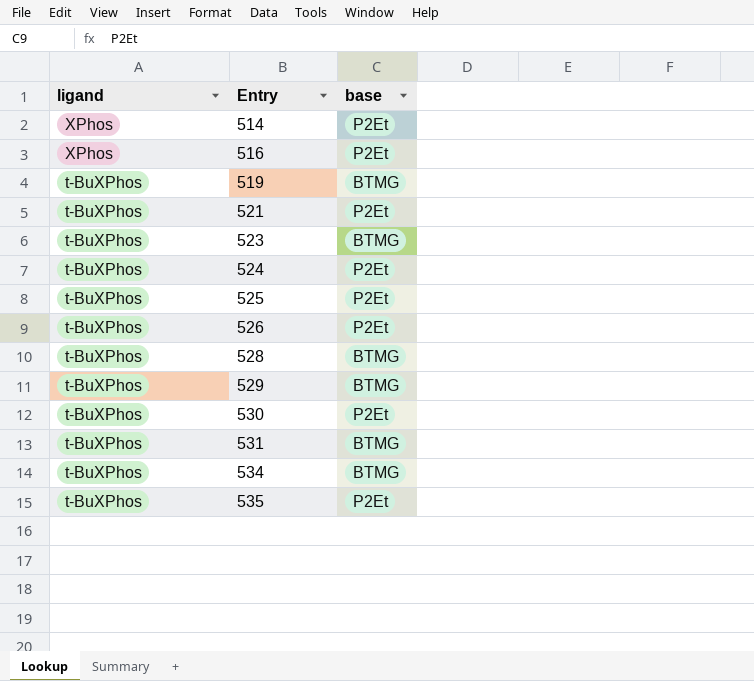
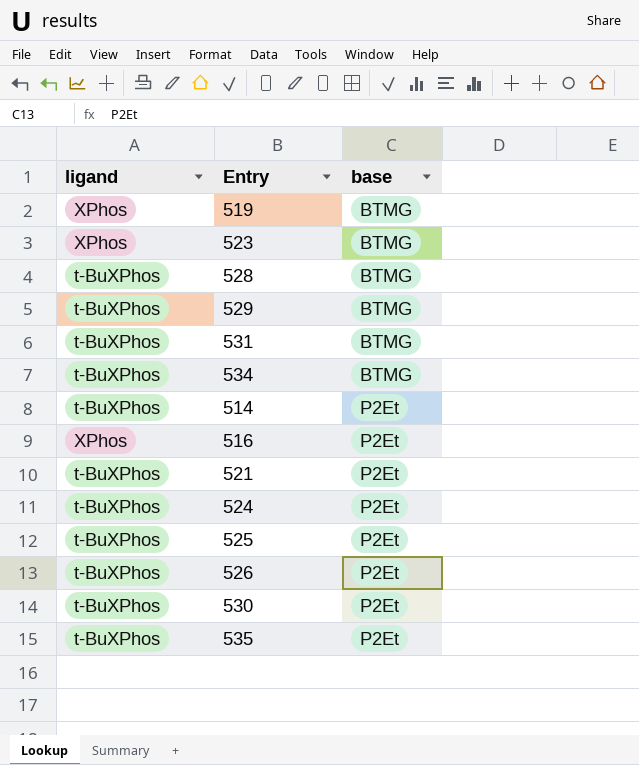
row order: ligand descending -> base ascending
519 | ligand: t-BuXPhos -> XPhos
523 | ligand: t-BuXPhos -> XPhos
514 | ligand: XPhos -> t-BuXPhos

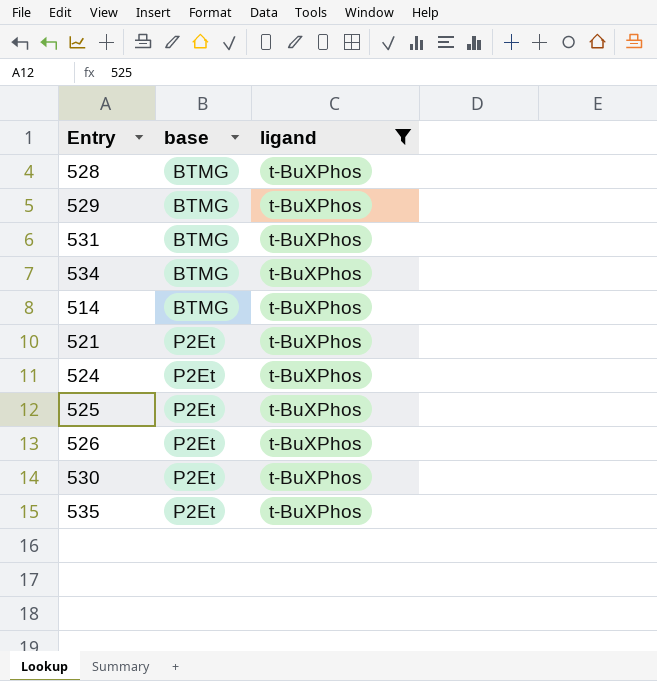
filter: none -> ligand = t-BuXPhos
column ligand | position: 1 -> 3
514 | base: P2Et -> BTMG

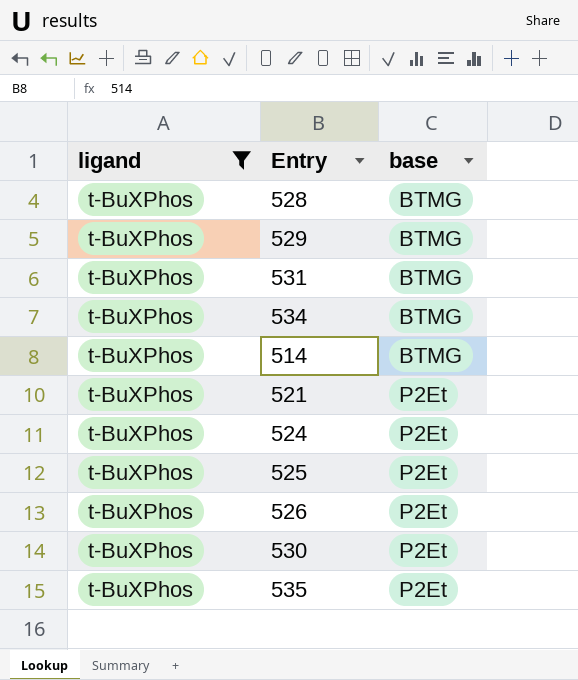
column ligand | position: 3 -> 1

